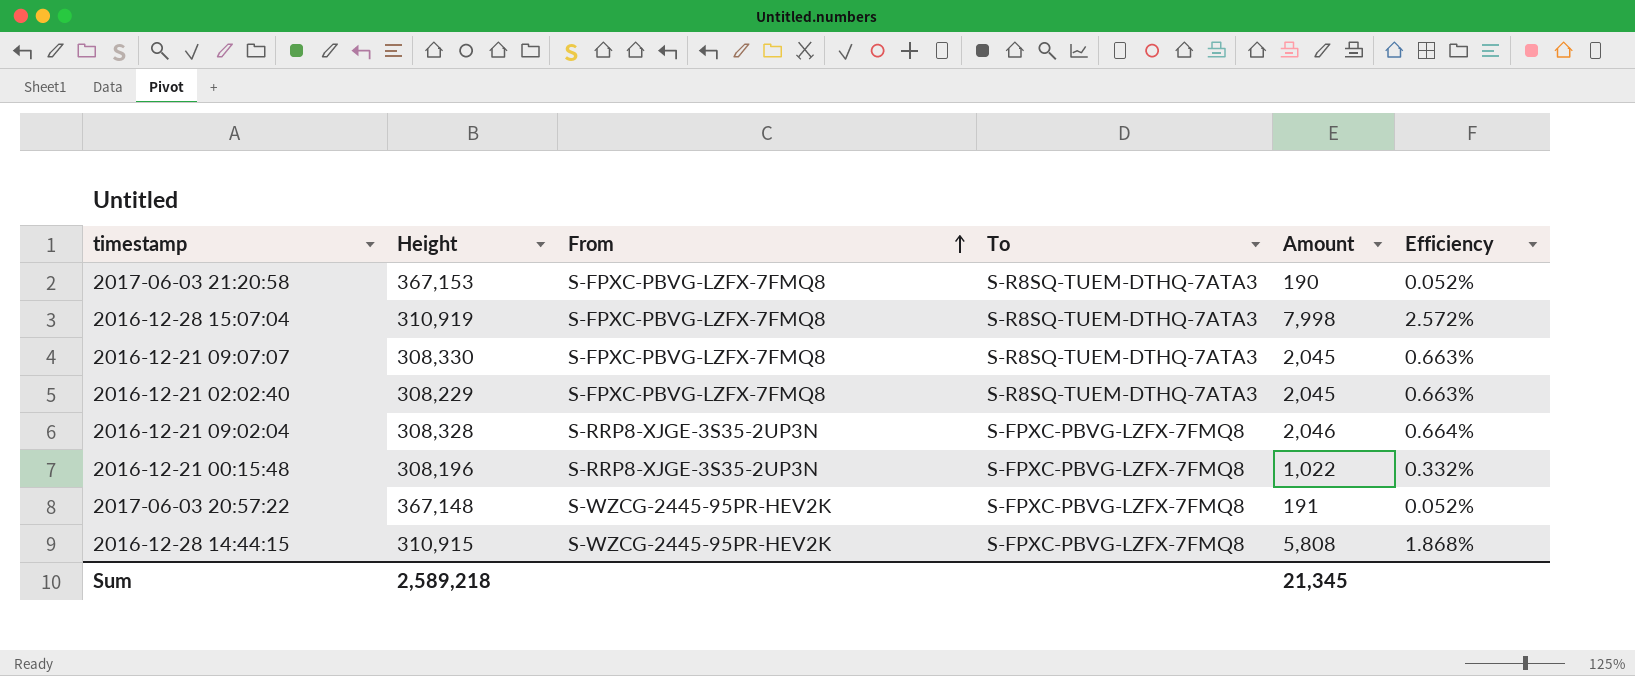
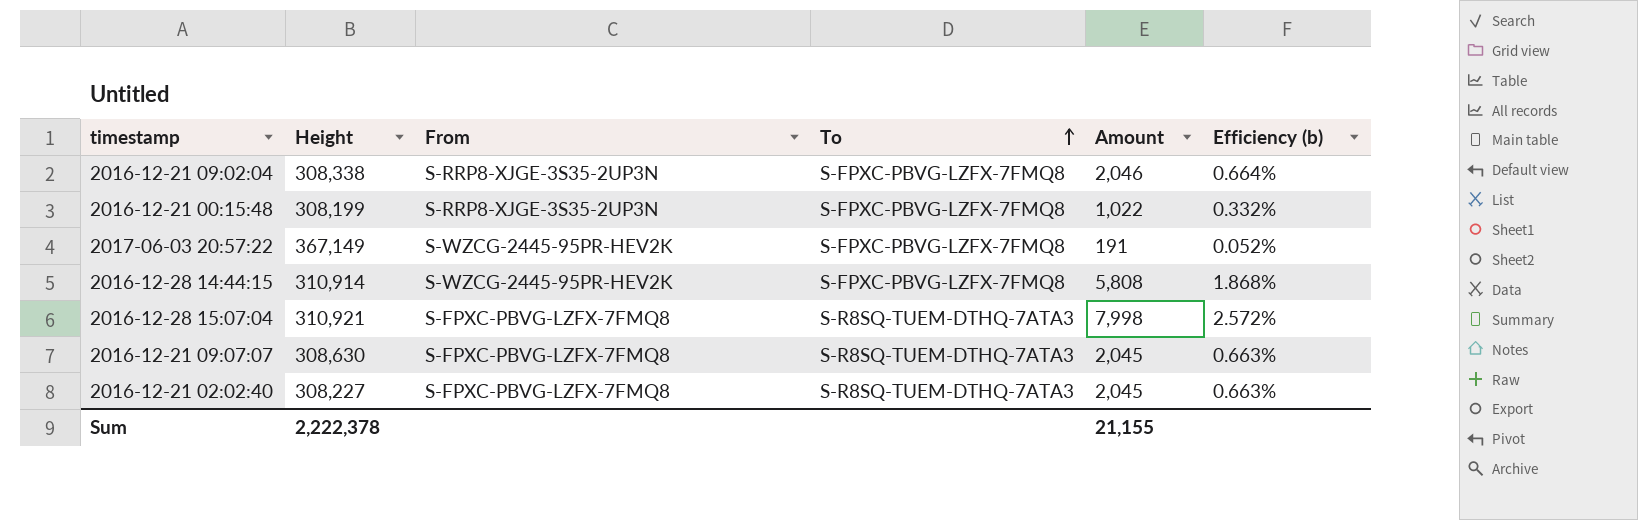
row order: From ascending -> To ascending
column name: Efficiency -> Efficiency (b)
row 2017-06-03 21:20:58: 367,153 | S-FPXC-PBVG-LZFX-7FMQ8 | S-R8SQ-TUEM-DTHQ-7ATA3 | 190 | 0.052% -> none
2016-12-21 09:02:04 | Height: 308,328 -> 308,338
2016-12-21 00:15:48 | Height: 308,196 -> 308,199
2017-06-03 20:57:22 | Height: 367,148 -> 367,149
2016-12-28 14:44:15 | Height: 310,915 -> 310,914
2016-12-28 15:07:04 | Height: 310,919 -> 310,921
2016-12-21 09:07:07 | Height: 308,330 -> 308,630
2016-12-21 02:02:40 | Height: 308,229 -> 308,227
Sum | Height: 2,589,218 -> 2,222,378
Sum | Amount: 21,345 -> 21,155

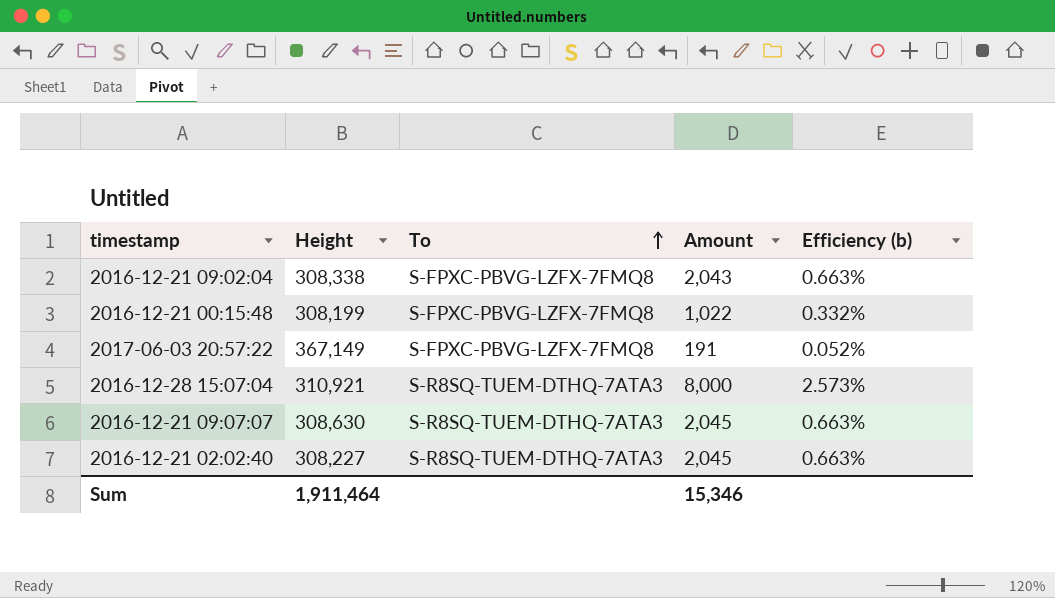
column From | position: 3 -> none
row 2016-12-28 14:44:15: 310,914 | S-WZCG-2445-95PR-HEV2K | S-FPXC-PBVG-LZFX-7FMQ8 | 5,808 | 1.868% -> none
2016-12-21 09:02:04 | Amount: 2,046 -> 2,043
2016-12-21 09:02:04 | Efficiency (b): 0.664% -> 0.663%
2016-12-28 15:07:04 | Amount: 7,998 -> 8,000
2016-12-28 15:07:04 | Efficiency (b): 2.572% -> 2.573%
Sum | Height: 2,222,378 -> 1,911,464
Sum | Amount: 21,155 -> 15,346

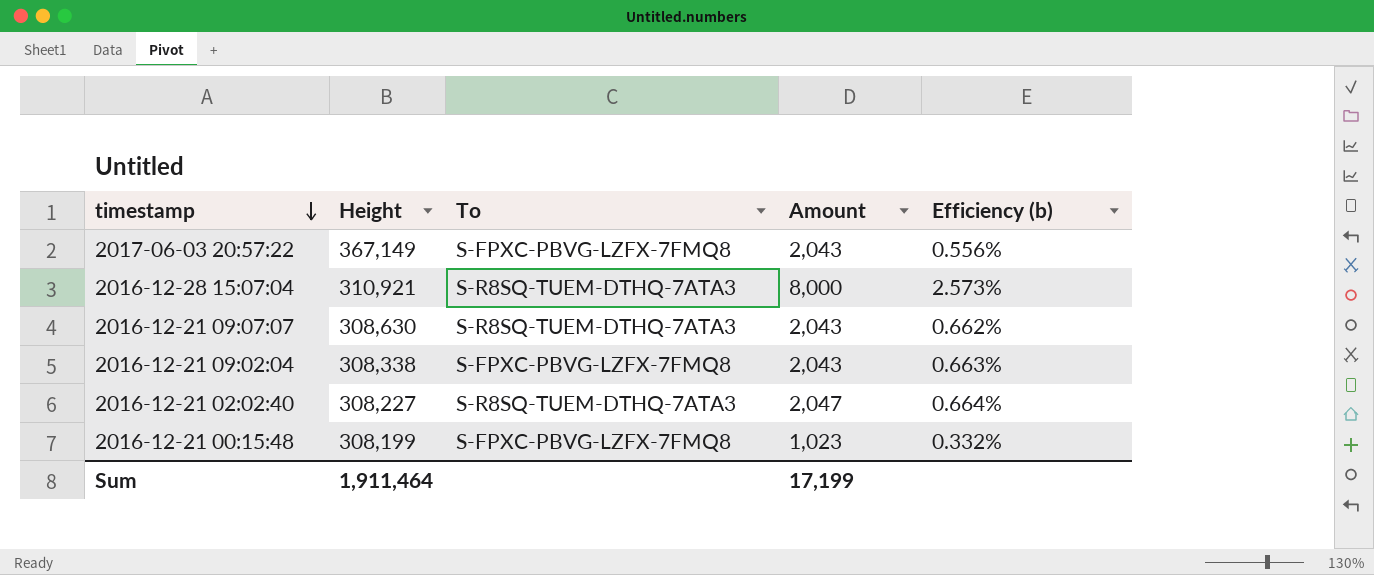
row order: To ascending -> timestamp descending
2017-06-03 20:57:22 | Amount: 191 -> 2,043
2017-06-03 20:57:22 | Efficiency (b): 0.052% -> 0.556%
2016-12-21 09:07:07 | Amount: 2,045 -> 2,043
2016-12-21 09:07:07 | Efficiency (b): 0.663% -> 0.662%
2016-12-21 02:02:40 | Amount: 2,045 -> 2,047
2016-12-21 02:02:40 | Efficiency (b): 0.663% -> 0.664%
2016-12-21 00:15:48 | Amount: 1,022 -> 1,023
Sum | Amount: 15,346 -> 17,199

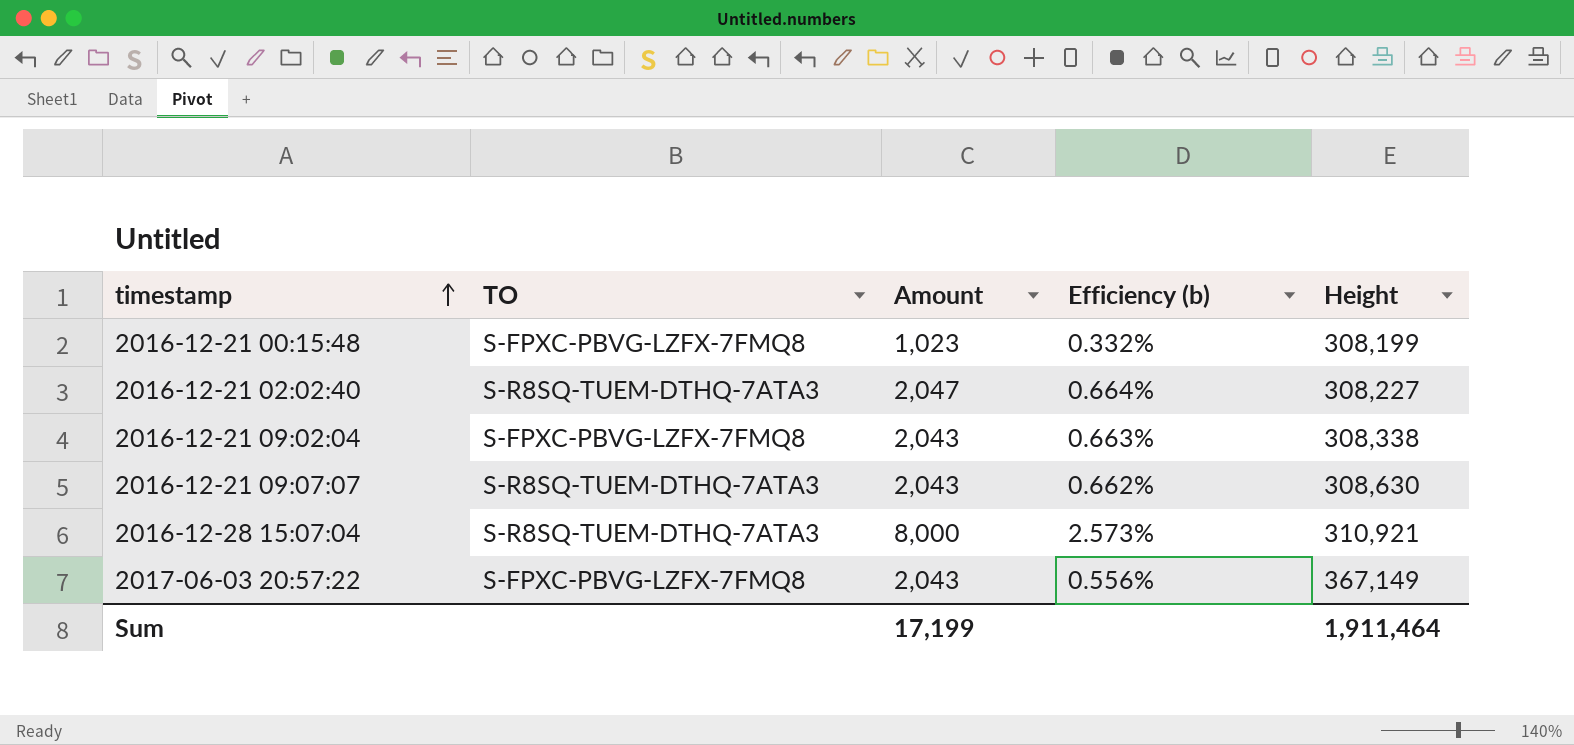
row order: timestamp descending -> timestamp ascending
column name: To -> TO
column Height | position: 2 -> 5

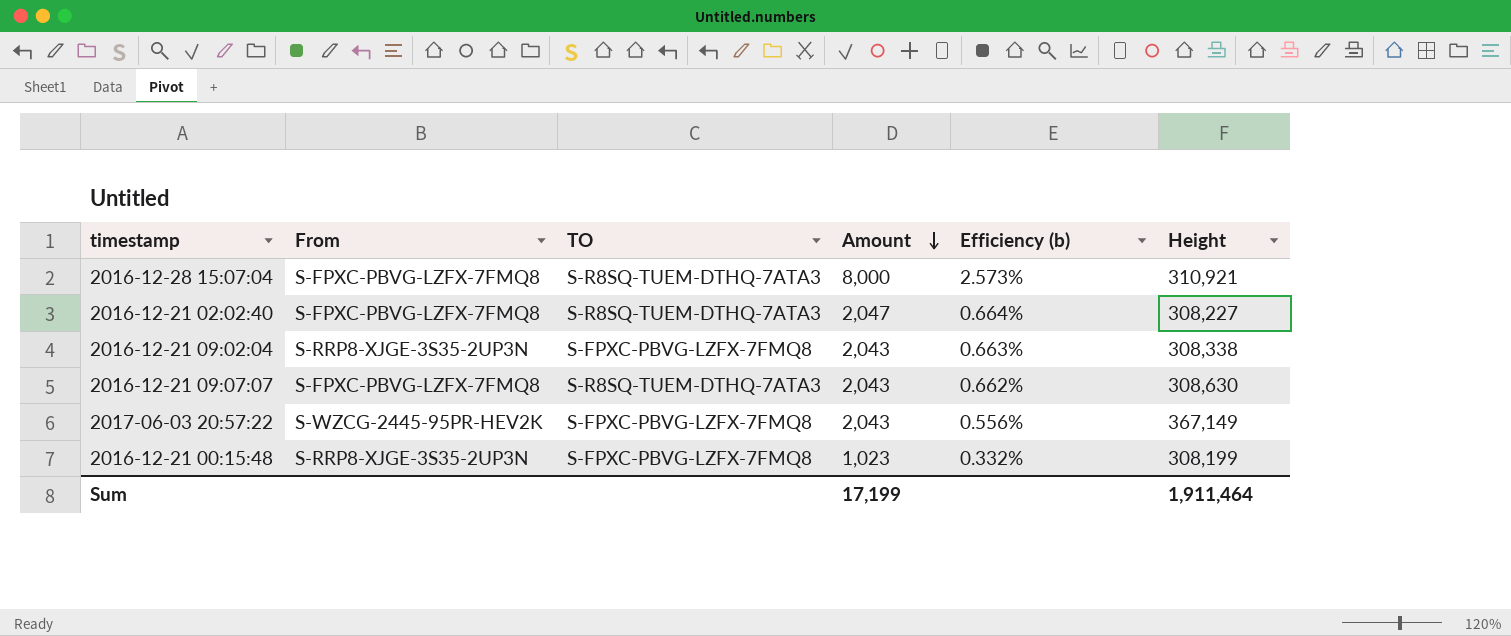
row order: timestamp ascending -> Amount descending
column From | position: none -> 2

